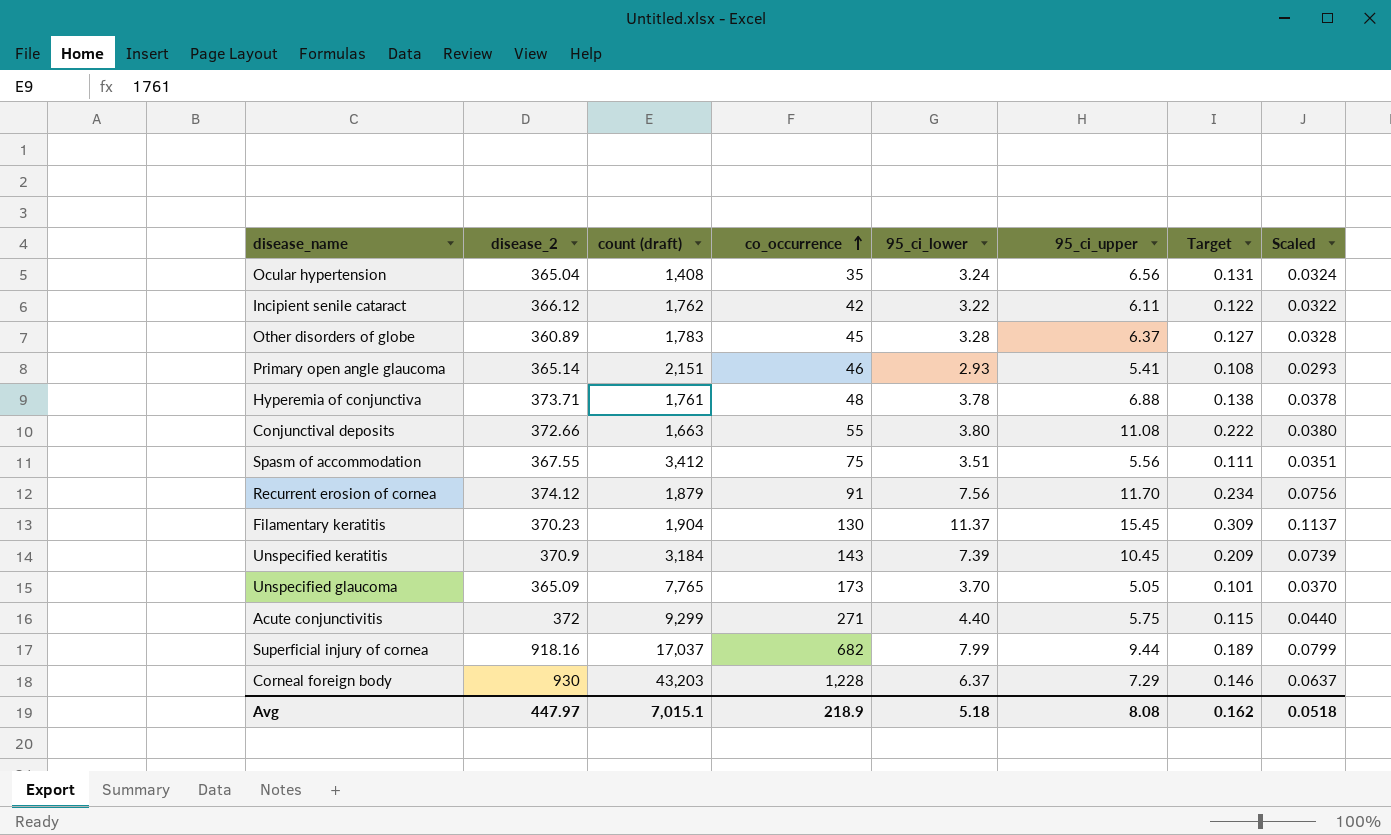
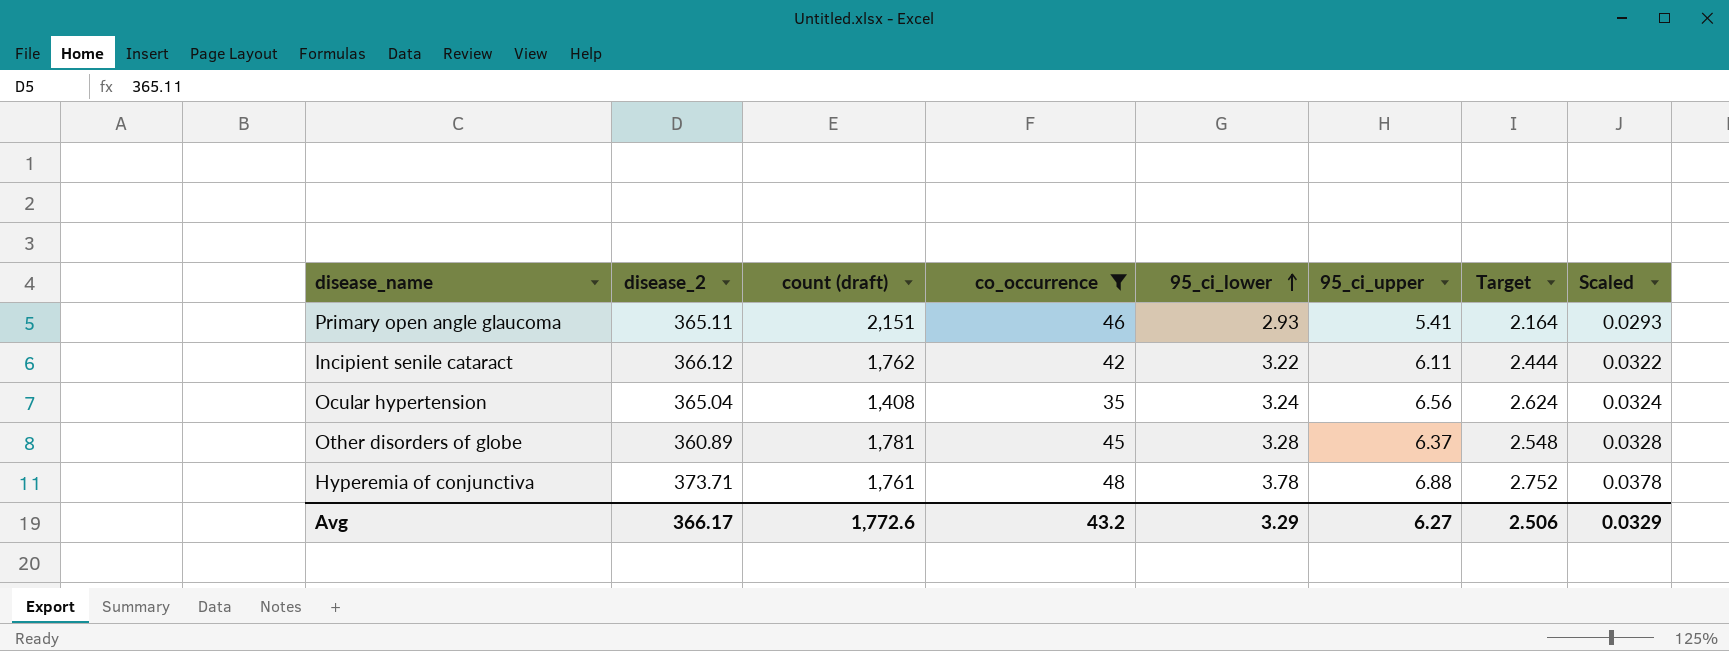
filter: none -> co_occurrence <= 48
row order: co_occurrence ascending -> 95_ci_lower ascending
column Target | formula: [95_ci_upper] * 0.02 -> [95_ci_upper] * 0.4
Primary open angle glaucoma | disease_2: 365.14 -> 365.11
Other disorders of globe | count (draft): 1,783 -> 1,781
Avg | disease_2: 447.97 -> 366.17
Avg | count (draft): 7,015.1 -> 1,772.6
Avg | co_occurrence: 218.9 -> 43.2
Avg | 95_ci_lower: 5.18 -> 3.29
Avg | 95_ci_upper: 8.08 -> 6.27
Avg | Target: 0.162 -> 2.506
Avg | Scaled: 0.0518 -> 0.0329

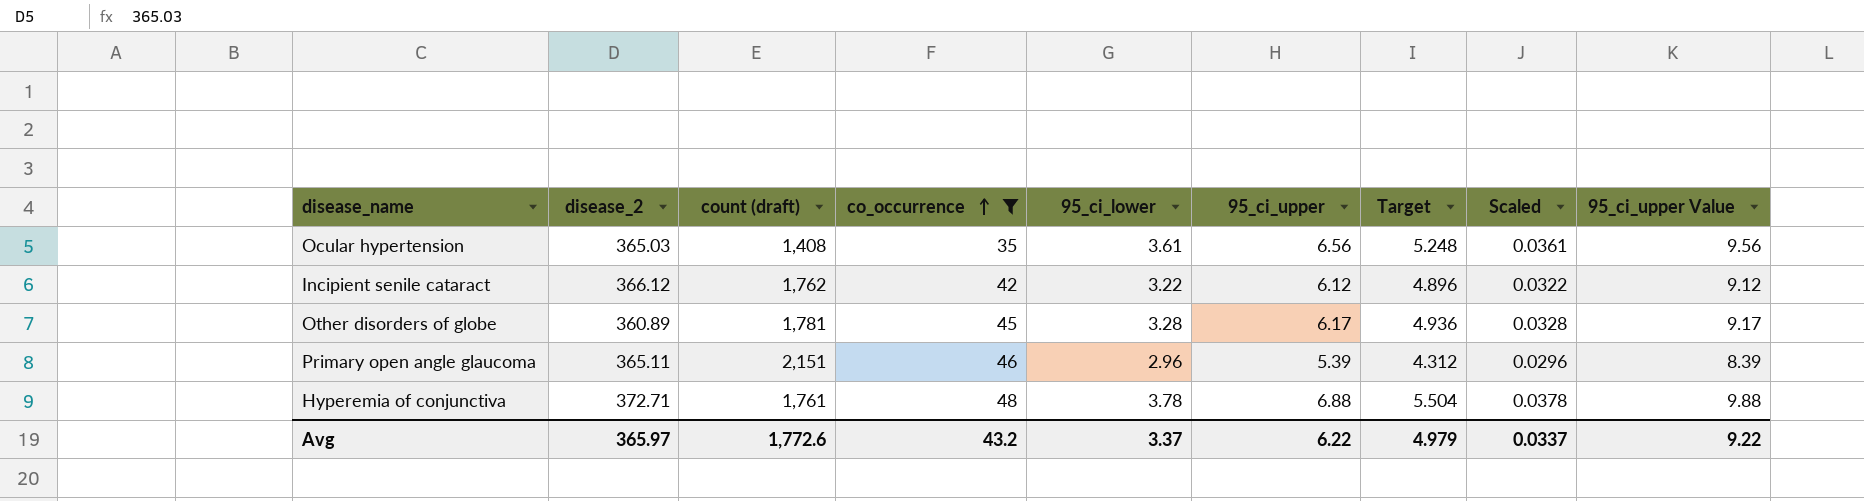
row order: 95_ci_lower ascending -> co_occurrence ascending
column Target | formula: [95_ci_upper] * 0.4 -> [95_ci_upper] * 0.8
column 95_ci_upper Value | formula: none -> [95_ci_upper] + 3
Ocular hypertension | disease_2: 365.04 -> 365.03
Ocular hypertension | 95_ci_lower: 3.24 -> 3.61
Ocular hypertension | Scaled: 0.0324 -> 0.0361
Incipient senile cataract | 95_ci_upper: 6.11 -> 6.12
Other disorders of globe | 95_ci_upper: 6.37 -> 6.17
Primary open angle glaucoma | 95_ci_lower: 2.93 -> 2.96
Primary open angle glaucoma | 95_ci_upper: 5.41 -> 5.39
Primary open angle glaucoma | Scaled: 0.0293 -> 0.0296
Hyperemia of conjunctiva | disease_2: 373.71 -> 372.71
Avg | disease_2: 366.17 -> 365.97
Avg | 95_ci_lower: 3.29 -> 3.37
Avg | 95_ci_upper: 6.27 -> 6.22
Avg | Target: 2.506 -> 4.979
Avg | Scaled: 0.0329 -> 0.0337

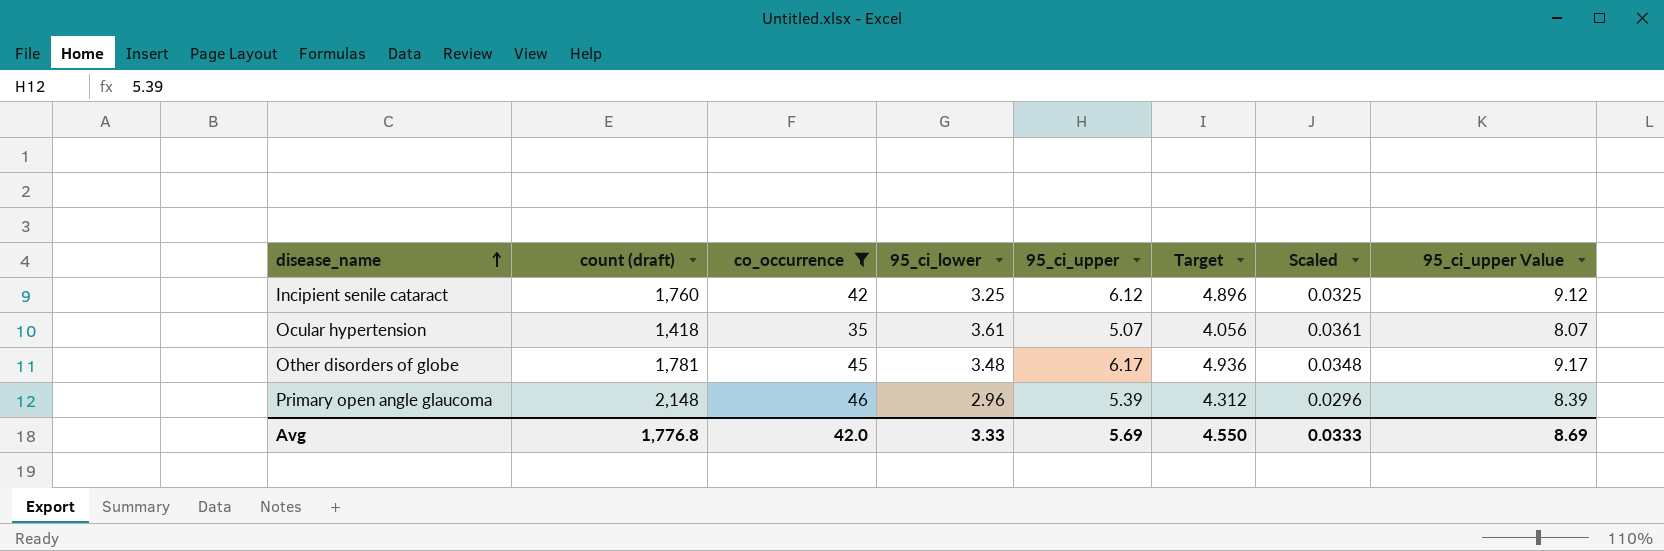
row order: co_occurrence ascending -> disease_name ascending
column disease_2 | position: 2 -> none
row Hyperemia of conjunctiva: 372.71 | 1,761 | 48 | 3.78 | 6.88 | 5.504 | 0.0378 | 9.88 -> none
Incipient senile cataract | count (draft): 1,762 -> 1,760
Incipient senile cataract | 95_ci_lower: 3.22 -> 3.25
Incipient senile cataract | Scaled: 0.0322 -> 0.0325
Ocular hypertension | count (draft): 1,408 -> 1,418
Ocular hypertension | 95_ci_upper: 6.56 -> 5.07
Ocular hypertension | Target: 5.248 -> 4.056
Ocular hypertension | 95_ci_upper Value: 9.56 -> 8.07
Other disorders of globe | 95_ci_lower: 3.28 -> 3.48
Other disorders of globe | Scaled: 0.0328 -> 0.0348
Primary open angle glaucoma | count (draft): 2,151 -> 2,148
Avg | count (draft): 1,772.6 -> 1,776.8
Avg | co_occurrence: 43.2 -> 42.0
Avg | 95_ci_lower: 3.37 -> 3.33
Avg | 95_ci_upper: 6.22 -> 5.69
Avg | Target: 4.979 -> 4.550
Avg | Scaled: 0.0337 -> 0.0333
Avg | 95_ci_upper Value: 9.22 -> 8.69

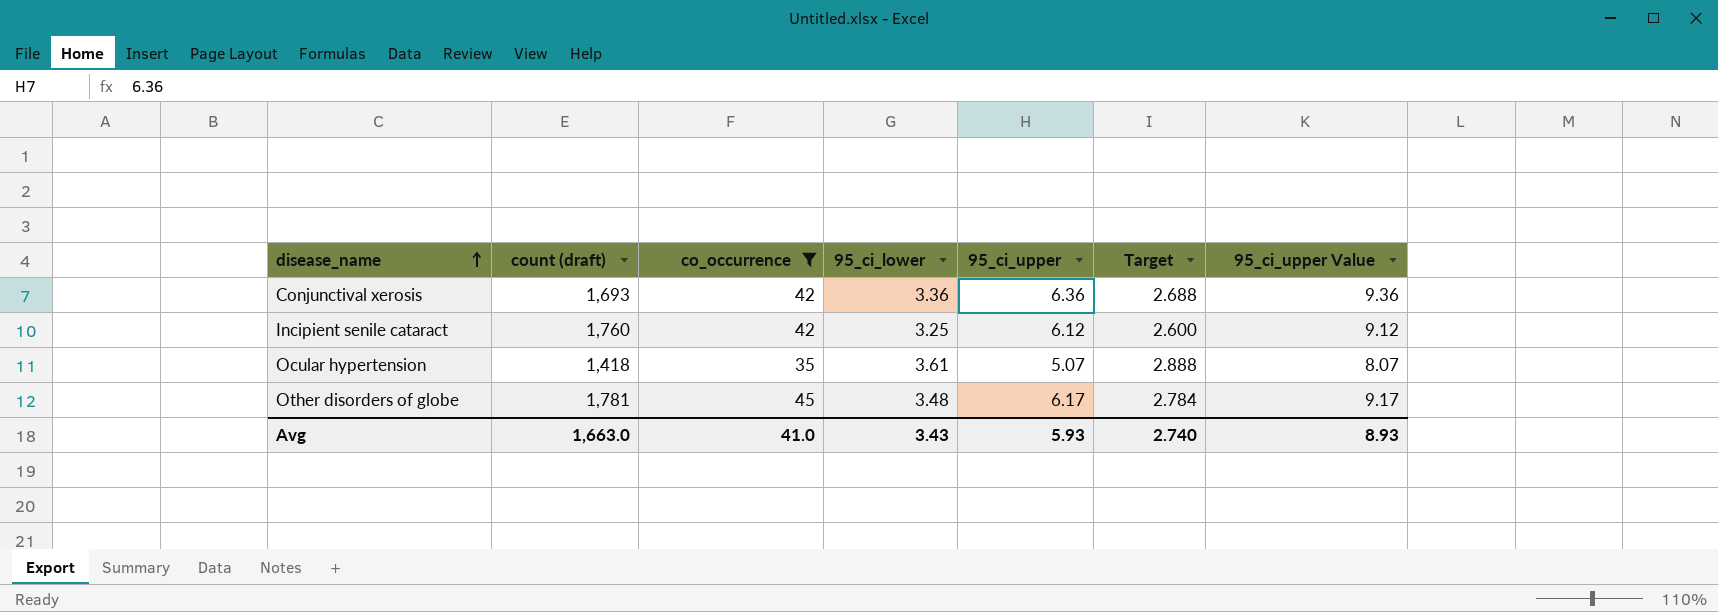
column Scaled | formula: [95_ci_lower] * 0.01 -> none
column Target | formula: [95_ci_upper] * 0.8 -> [95_ci_lower] * 0.8
row Primary open angle glaucoma: 2,148 | 46 | 2.96 | 5.39 | 4.312 | 0.0296 | 8.39 -> none
row Conjunctival xerosis: none -> 1,693 | 42 | 3.36 | 6.36 | 2.688 | 9.36
Avg | count (draft): 1,776.8 -> 1,663.0
Avg | co_occurrence: 42.0 -> 41.0
Avg | 95_ci_lower: 3.33 -> 3.43
Avg | 95_ci_upper: 5.69 -> 5.93
Avg | Target: 4.550 -> 2.740
Avg | 95_ci_upper Value: 8.69 -> 8.93

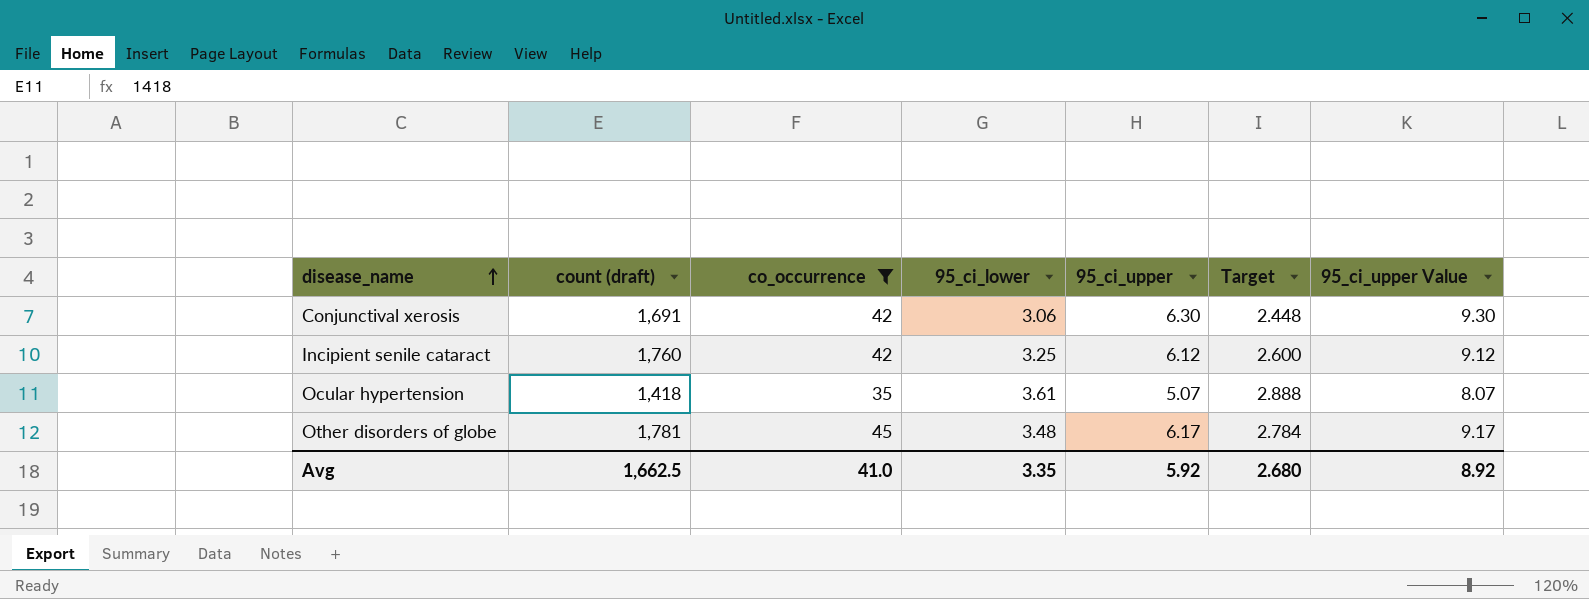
Conjunctival xerosis | count (draft): 1,693 -> 1,691
Conjunctival xerosis | 95_ci_lower: 3.36 -> 3.06
Conjunctival xerosis | 95_ci_upper: 6.36 -> 6.30
Conjunctival xerosis | Target: 2.688 -> 2.448
Conjunctival xerosis | 95_ci_upper Value: 9.36 -> 9.30
Avg | count (draft): 1,663.0 -> 1,662.5
Avg | 95_ci_lower: 3.43 -> 3.35
Avg | 95_ci_upper: 5.93 -> 5.92
Avg | Target: 2.740 -> 2.680
Avg | 95_ci_upper Value: 8.93 -> 8.92

